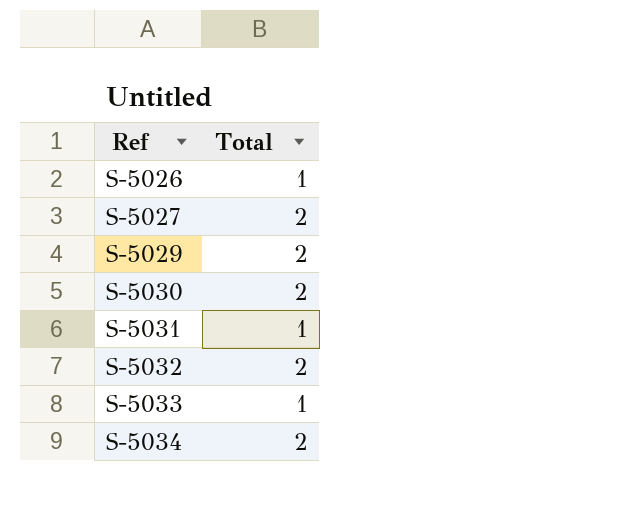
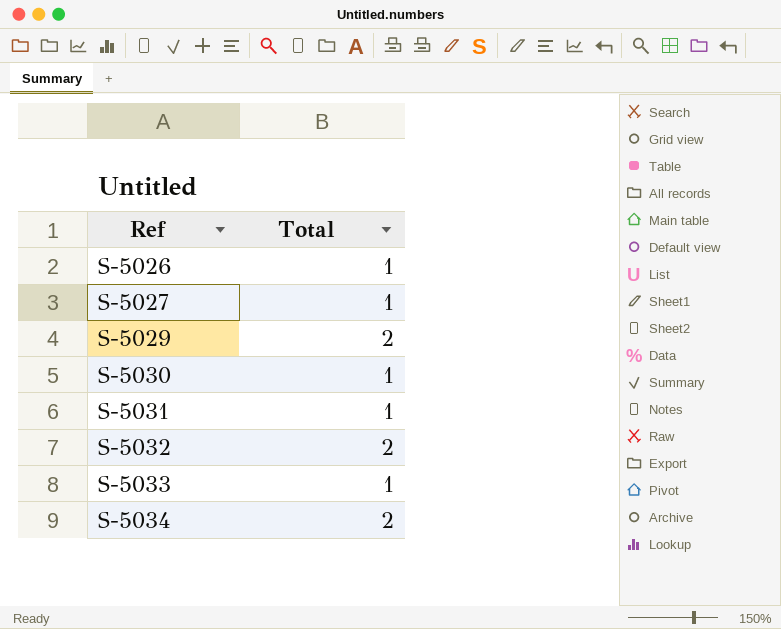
S-5027 | Total: 2 -> 1
S-5030 | Total: 2 -> 1

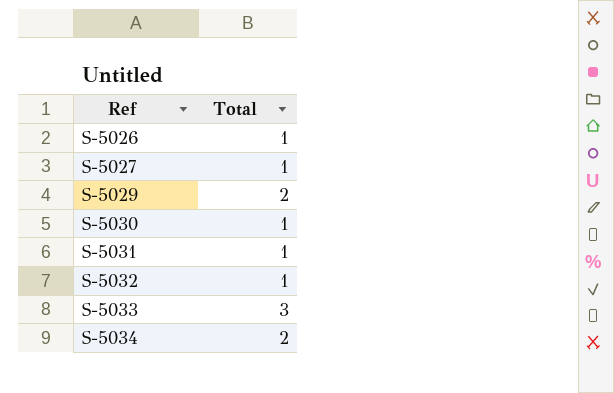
S-5032 | Total: 2 -> 1
S-5033 | Total: 1 -> 3

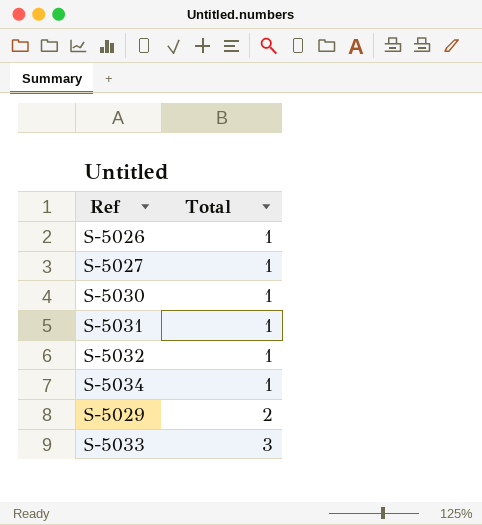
row order: Ref ascending -> Total ascending
S-5034 | Total: 2 -> 1

